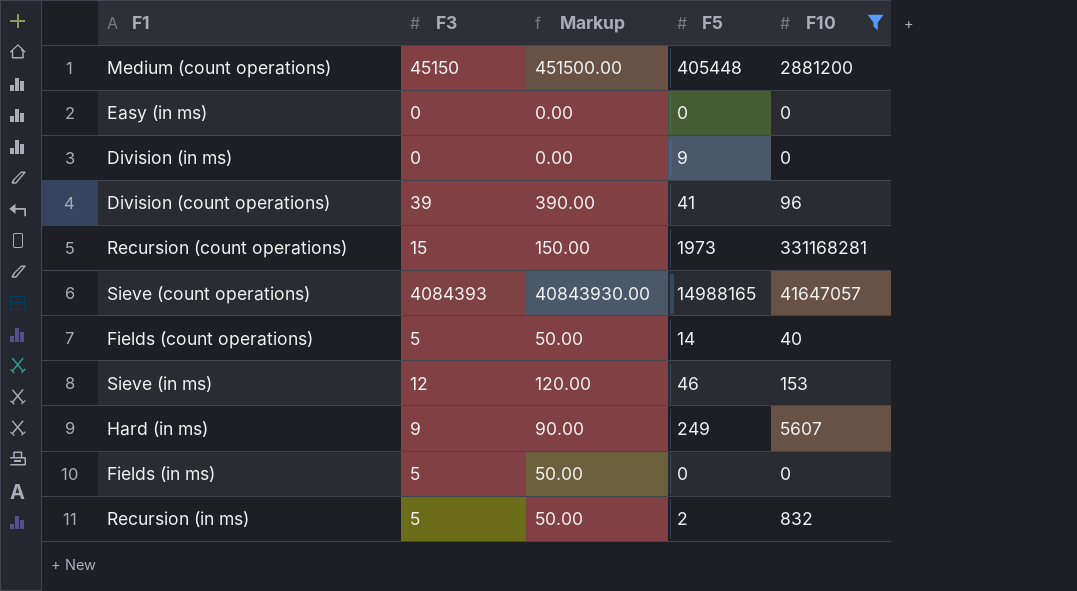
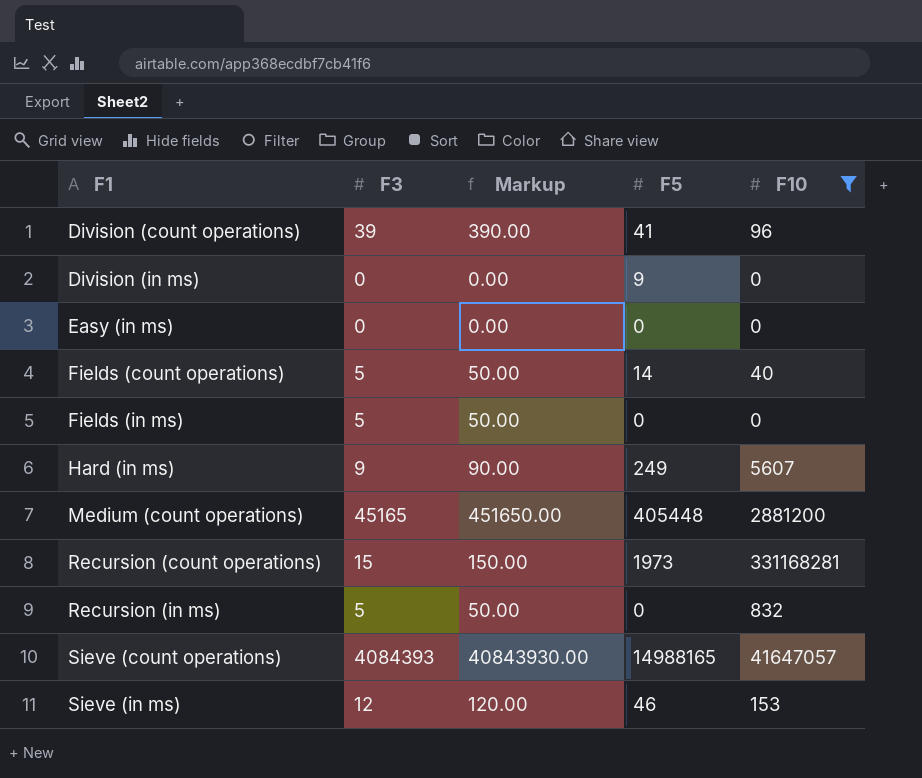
row order: none -> F1 ascending
Medium (count operations) | F3: 45150 -> 45165
Medium (count operations) | Markup: 451500.00 -> 451650.00
Recursion (in ms) | F5: 2 -> 0

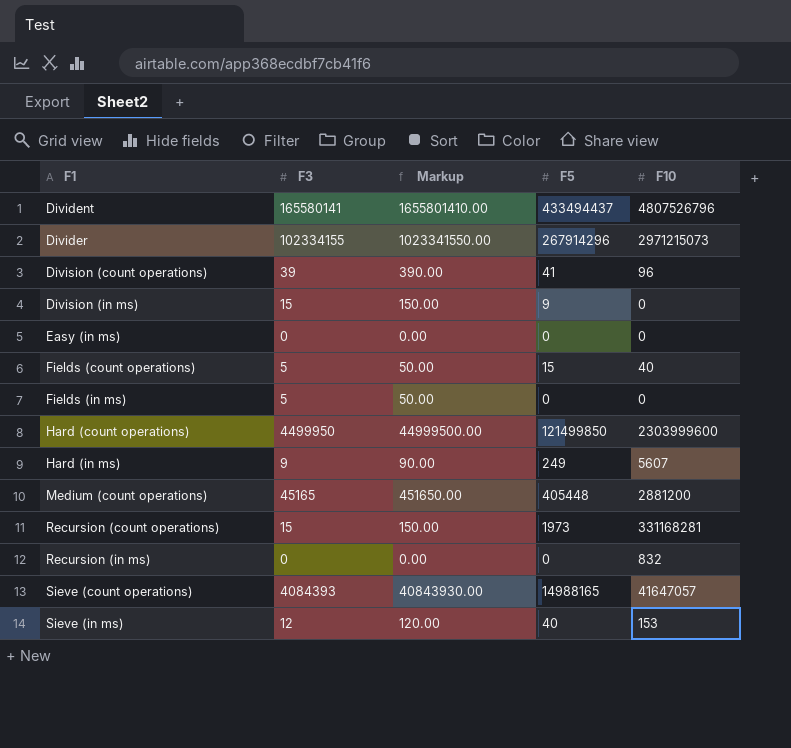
filter: F10 <= 331168281 -> none
Division (in ms) | F3: 0 -> 15
Division (in ms) | Markup: 0.00 -> 150.00
Fields (count operations) | F5: 14 -> 15
Recursion (in ms) | F3: 5 -> 0
Recursion (in ms) | Markup: 50.00 -> 0.00
Sieve (in ms) | F5: 46 -> 40

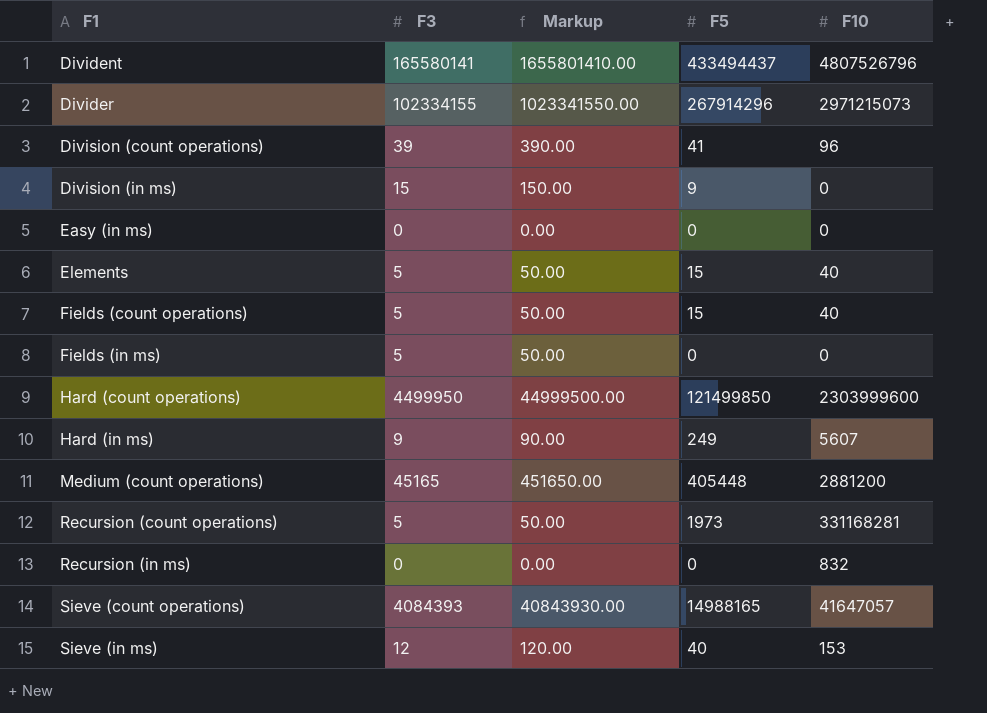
row Elements: none -> 5 | 50.00 | 15 | 40
Recursion (count operations) | F3: 15 -> 5
Recursion (count operations) | Markup: 150.00 -> 50.00

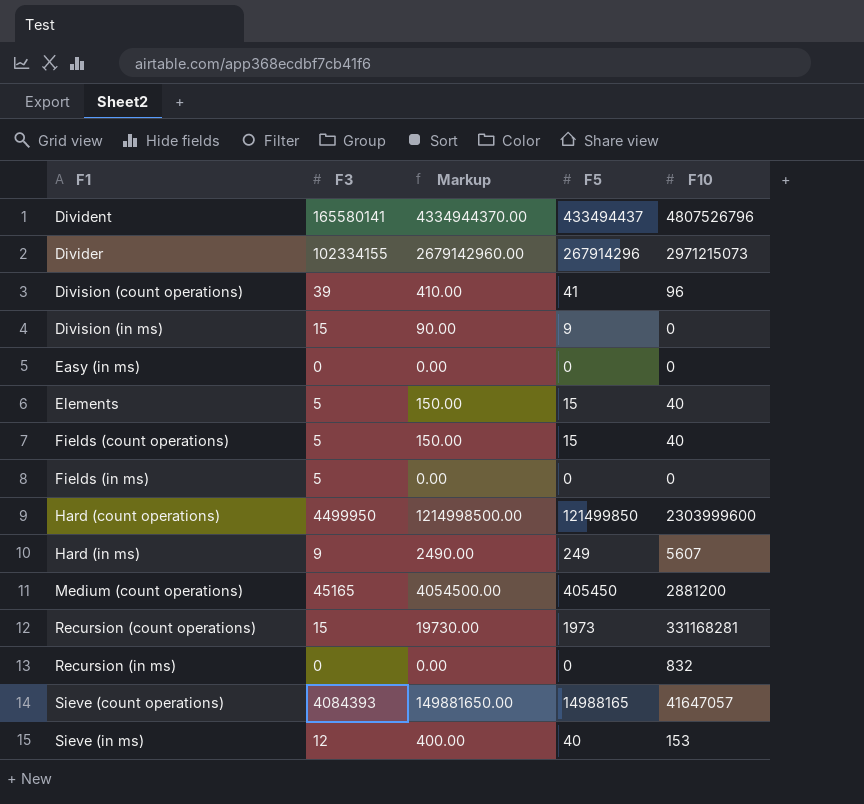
column Markup | formula: [F3] * 10 -> [F5] * 10
Medium (count operations) | F5: 405448 -> 405450
Recursion (count operations) | F3: 5 -> 15

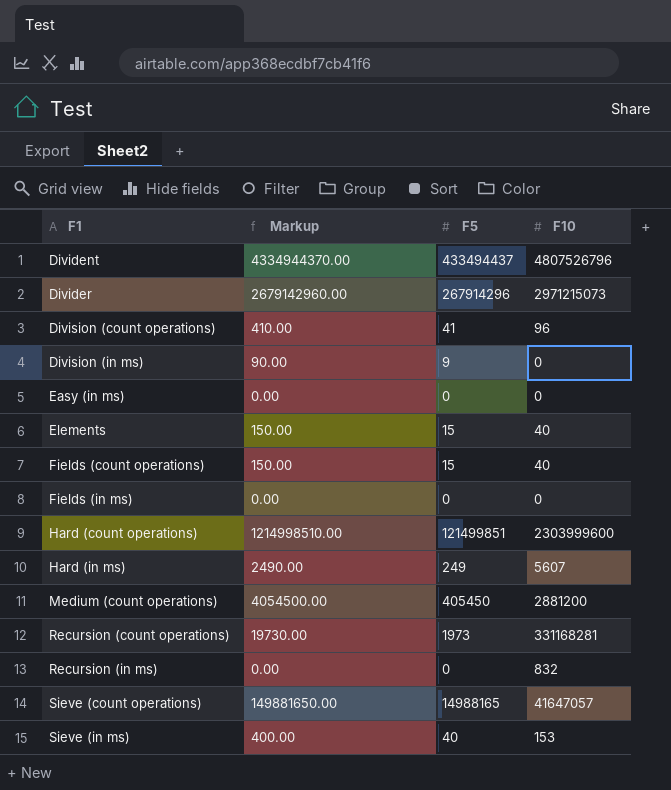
column F3 | position: 2 -> none
Hard (count operations) | Markup: 1214998500.00 -> 1214998510.00
Hard (count operations) | F5: 121499850 -> 121499851

